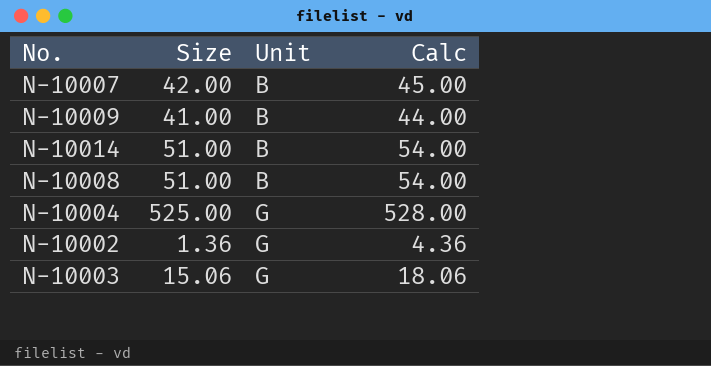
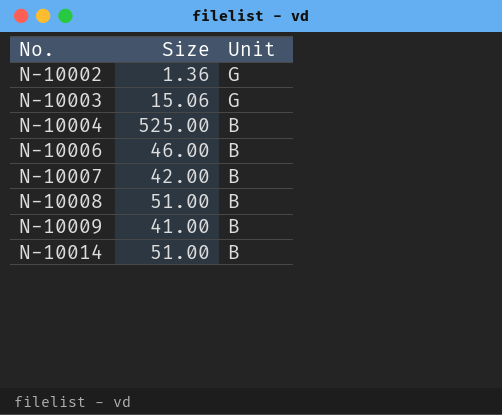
row order: Unit ascending -> No. ascending
column Calc | formula: [Size] + 3 -> none
N-10004 | Unit: G -> B
row N-10006: none -> 46.00 | B

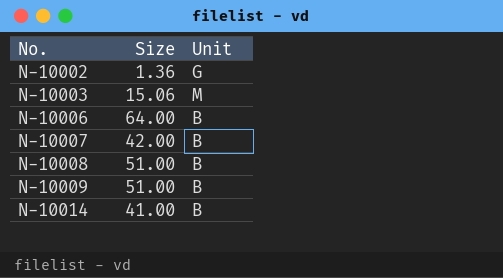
row N-10004: 525.00 | B -> none
N-10003 | Unit: G -> M
N-10006 | Size: 46.00 -> 64.00
N-10009 | Size: 41.00 -> 51.00
N-10014 | Size: 51.00 -> 41.00

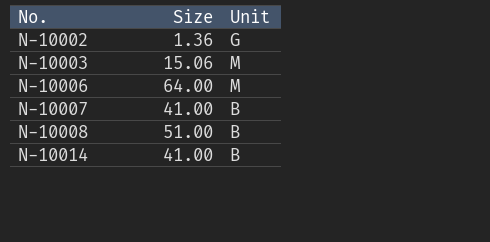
row N-10009: 51.00 | B -> none
N-10006 | Unit: B -> M
N-10007 | Size: 42.00 -> 41.00

